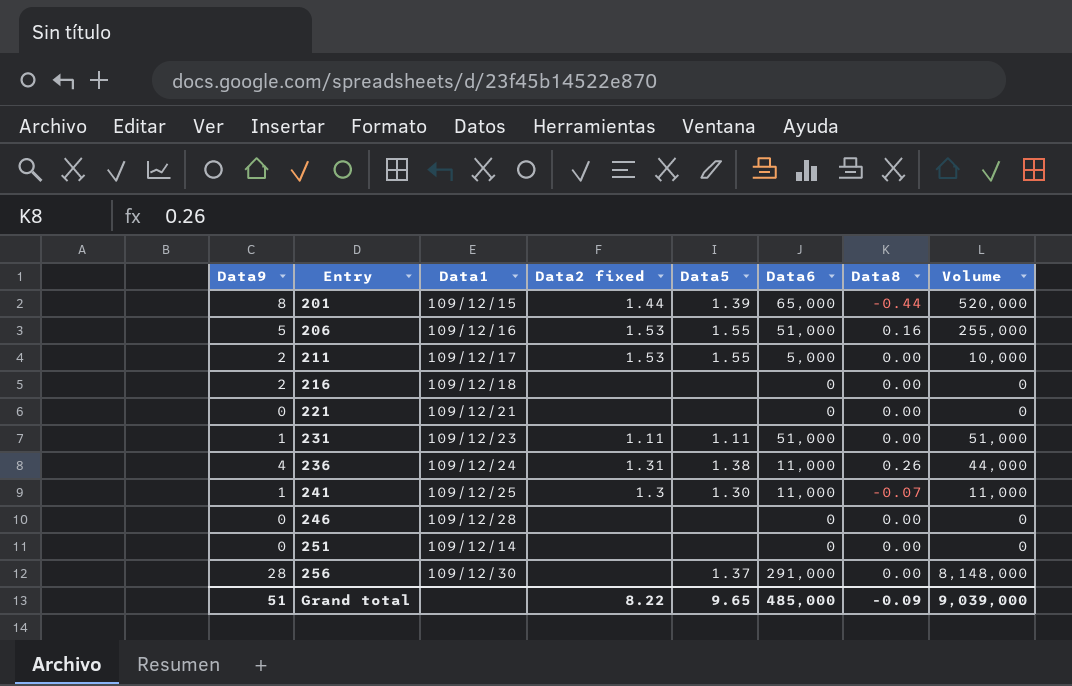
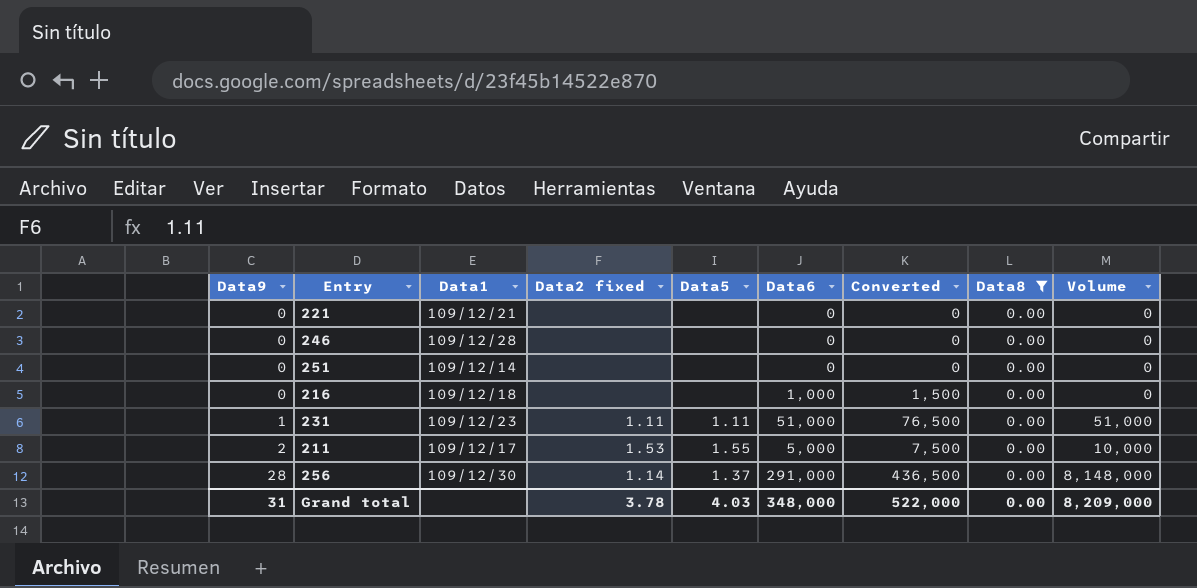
filter: none -> Data8 = 0.00
row order: Entry ascending -> Data9 ascending
column Converted | formula: none -> [Data6] * 1.5
216 | Data9: 2 -> 0
216 | Data6: 0 -> 1,000
256 | Data2 fixed: none -> 1.14
Grand total | Data9: 51 -> 31
Grand total | Data2 fixed: 8.22 -> 3.78
Grand total | Data5: 9.65 -> 4.03
Grand total | Data6: 485,000 -> 348,000
Grand total | Data8: -0.09 -> 0.00
Grand total | Volume: 9,039,000 -> 8,209,000

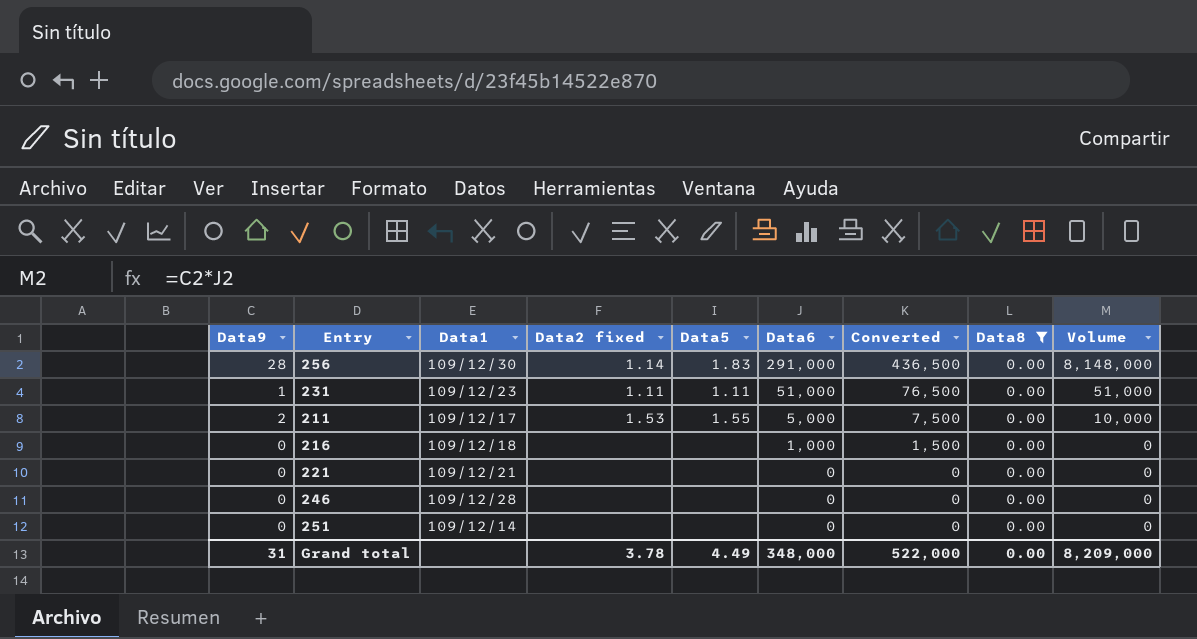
row order: Data9 ascending -> Data6 descending
256 | Data5: 1.37 -> 1.83
Grand total | Data5: 4.03 -> 4.49

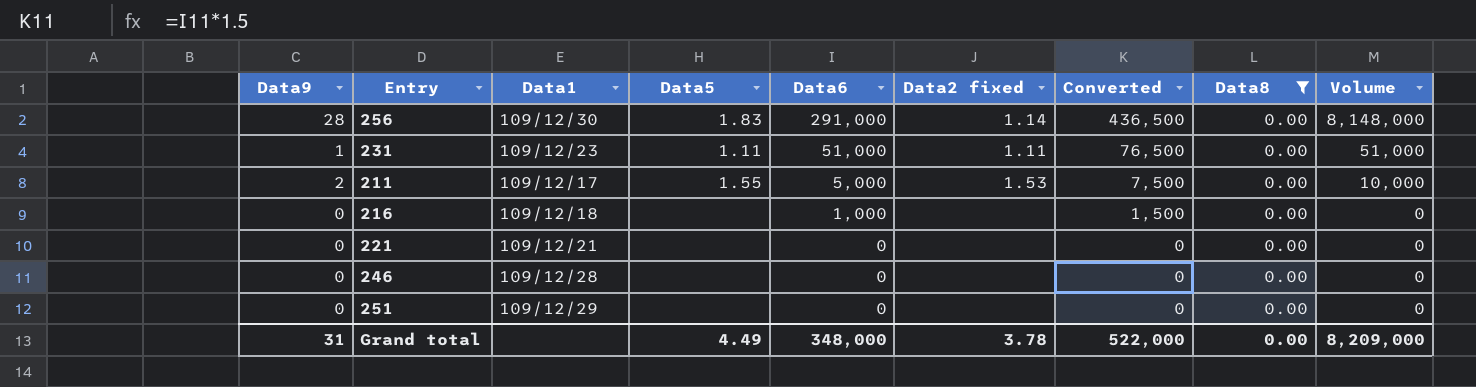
column Data2 fixed | position: 4 -> 6
251 | Data1: 109/12/14 -> 109/12/29

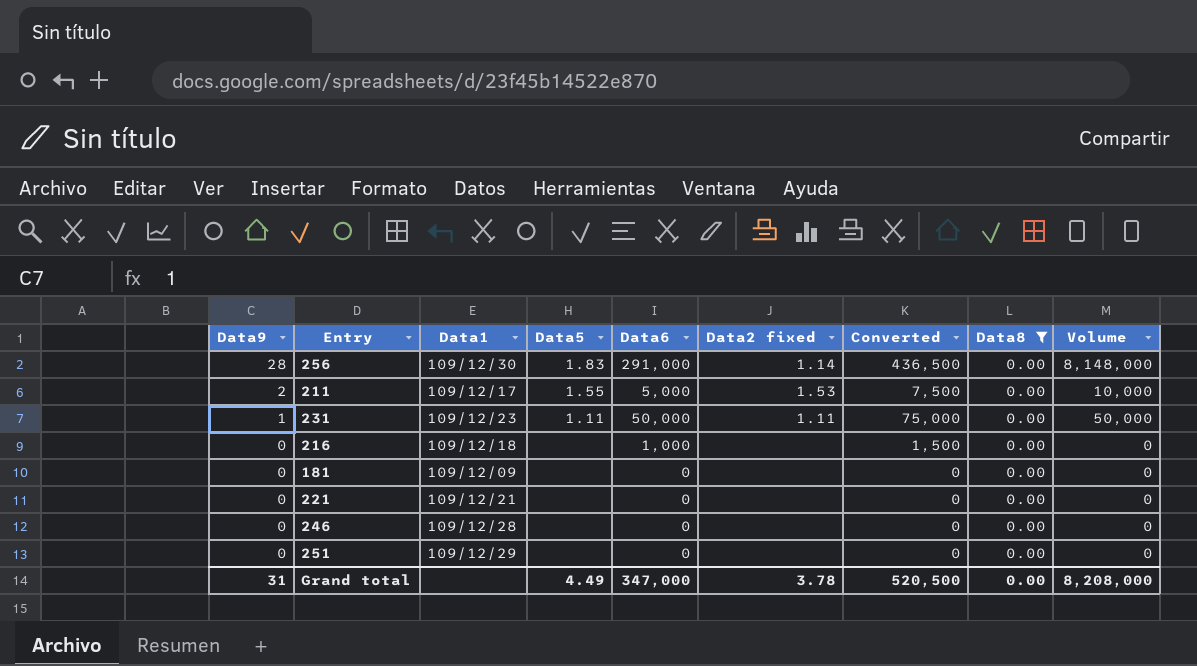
row order: Data6 descending -> Data9 descending
231 | Data6: 51,000 -> 50,000
231 | Converted: 76,500 -> 75,000
231 | Volume: 51,000 -> 50,000
row 181: none -> 0 | 109/12/09 | none | 0 | none | 0 | 0.00 | 0
Grand total | Data6: 348,000 -> 347,000
Grand total | Converted: 522,000 -> 520,500
Grand total | Volume: 8,209,000 -> 8,208,000

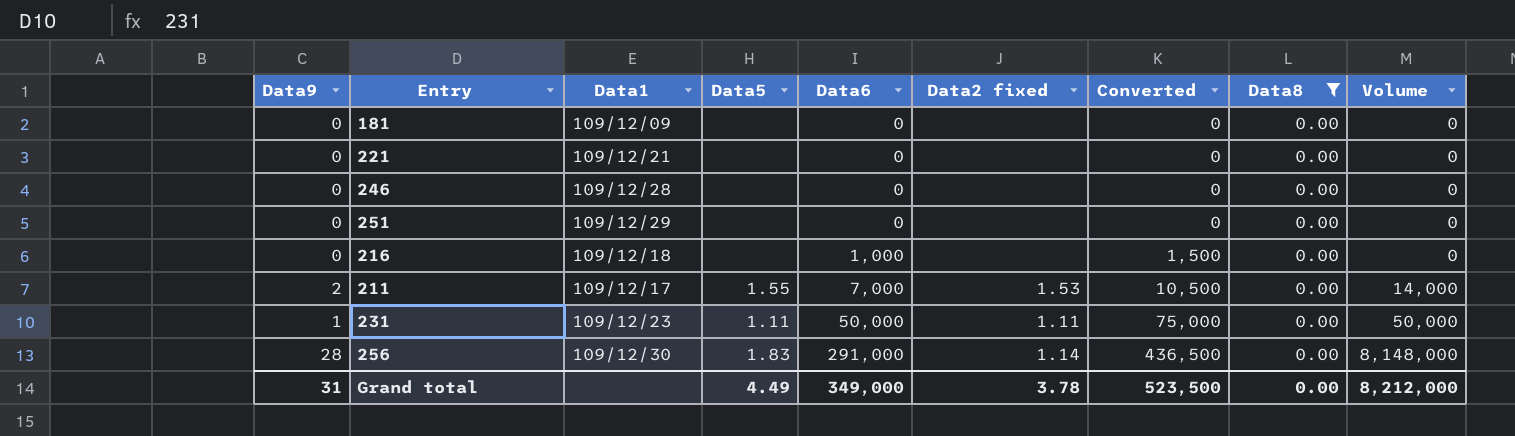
row order: Data9 descending -> Data6 ascending
211 | Data6: 5,000 -> 7,000
211 | Converted: 7,500 -> 10,500
211 | Volume: 10,000 -> 14,000
Grand total | Data6: 347,000 -> 349,000
Grand total | Converted: 520,500 -> 523,500
Grand total | Volume: 8,208,000 -> 8,212,000

